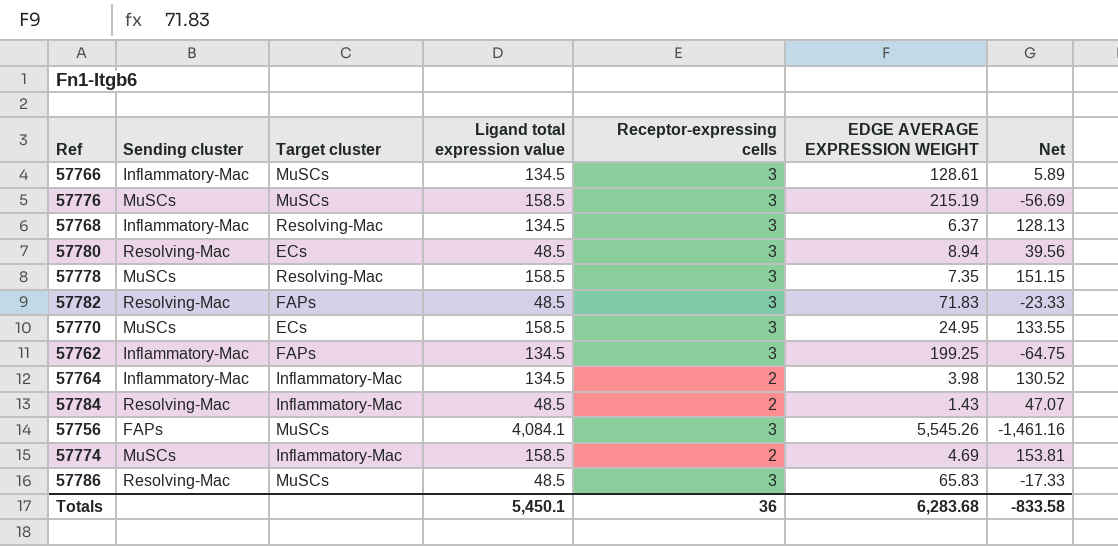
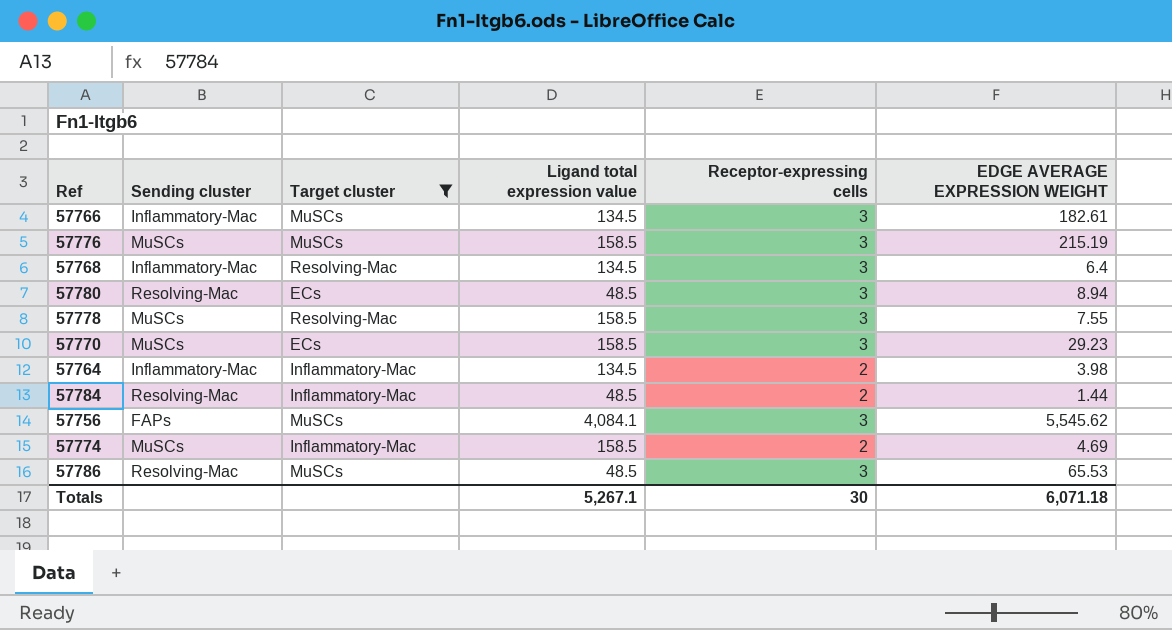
filter: none -> Target cluster != FAPs
column Net | formula: [Ligand total expression value] - [EDGE AVERAGE EXPRESSION WEIGHT] -> none
57766 | EDGE AVERAGE EXPRESSION WEIGHT: 128.61 -> 182.61
57768 | EDGE AVERAGE EXPRESSION WEIGHT: 6.37 -> 6.4
57778 | EDGE AVERAGE EXPRESSION WEIGHT: 7.35 -> 7.55
57770 | EDGE AVERAGE EXPRESSION WEIGHT: 24.95 -> 29.23
57784 | EDGE AVERAGE EXPRESSION WEIGHT: 1.43 -> 1.44
57756 | EDGE AVERAGE EXPRESSION WEIGHT: 5,545.26 -> 5,545.62
57786 | EDGE AVERAGE EXPRESSION WEIGHT: 65.83 -> 65.53
Totals | Ligand total expression value: 5,450.1 -> 5,267.1
Totals | Receptor-expressing cells: 36 -> 30
Totals | EDGE AVERAGE EXPRESSION WEIGHT: 6,283.68 -> 6,071.18

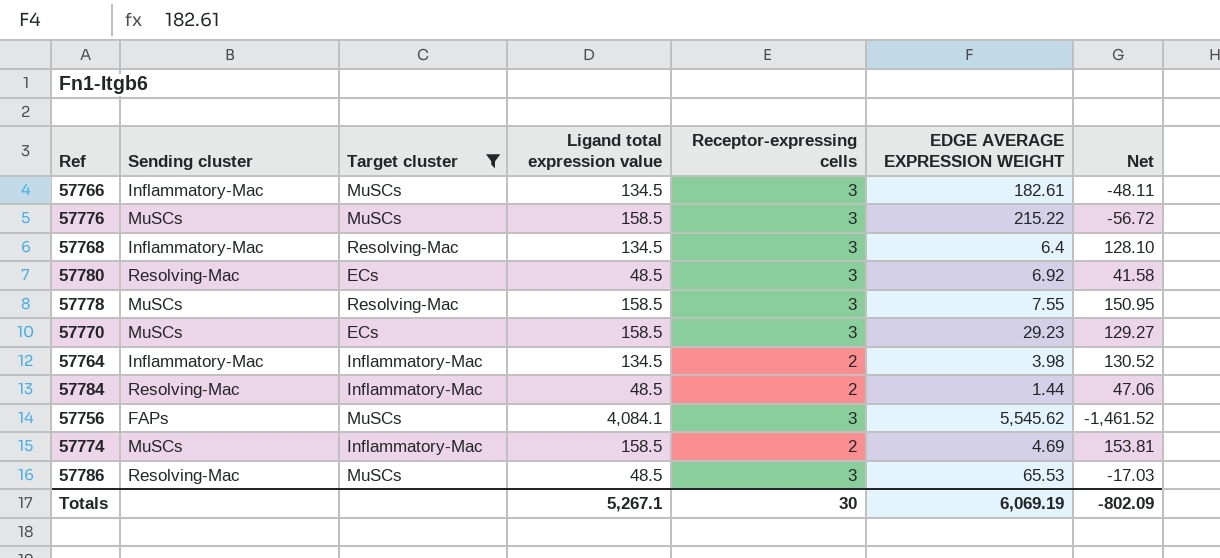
column Net | formula: none -> [Ligand total expression value] - [EDGE AVERAGE EXPRESSION WEIGHT]
57776 | EDGE AVERAGE EXPRESSION WEIGHT: 215.19 -> 215.22
57780 | EDGE AVERAGE EXPRESSION WEIGHT: 8.94 -> 6.92
Totals | EDGE AVERAGE EXPRESSION WEIGHT: 6,071.18 -> 6,069.19

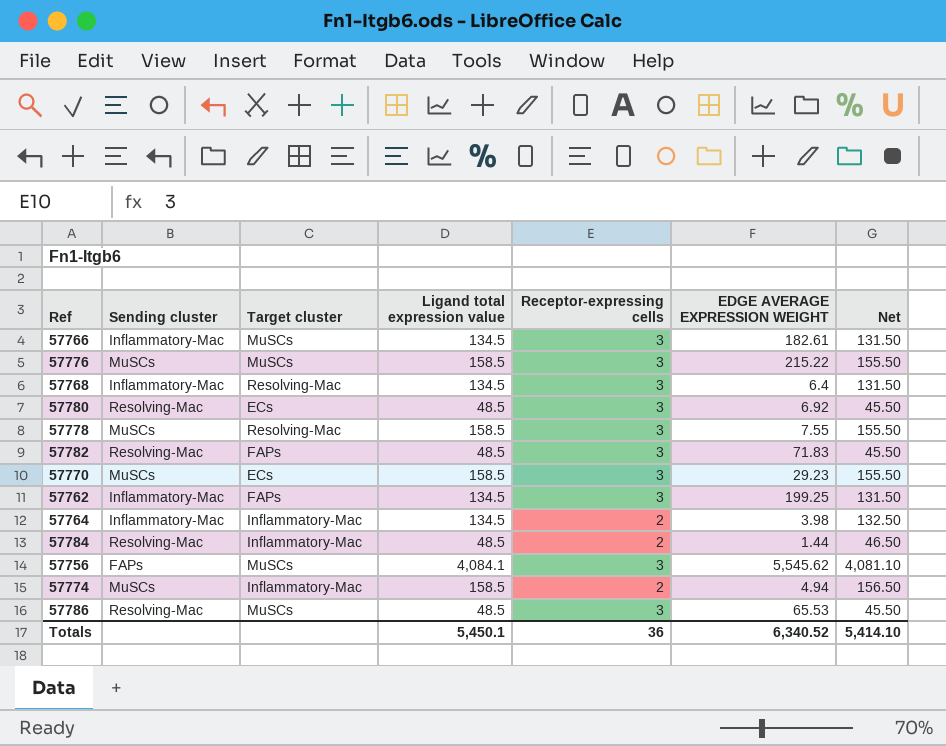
filter: Target cluster != FAPs -> none
column Net | formula: [Ligand total expression value] - [EDGE AVERAGE EXPRESSION WEIGHT] -> [Ligand total expression value] - [Receptor-expressing cells]
57774 | EDGE AVERAGE EXPRESSION WEIGHT: 4.69 -> 4.94
Totals | Ligand total expression value: 5,267.1 -> 5,450.1
Totals | Receptor-expressing cells: 30 -> 36
Totals | EDGE AVERAGE EXPRESSION WEIGHT: 6,069.19 -> 6,340.52
Totals | Net: -802.09 -> 5,414.10

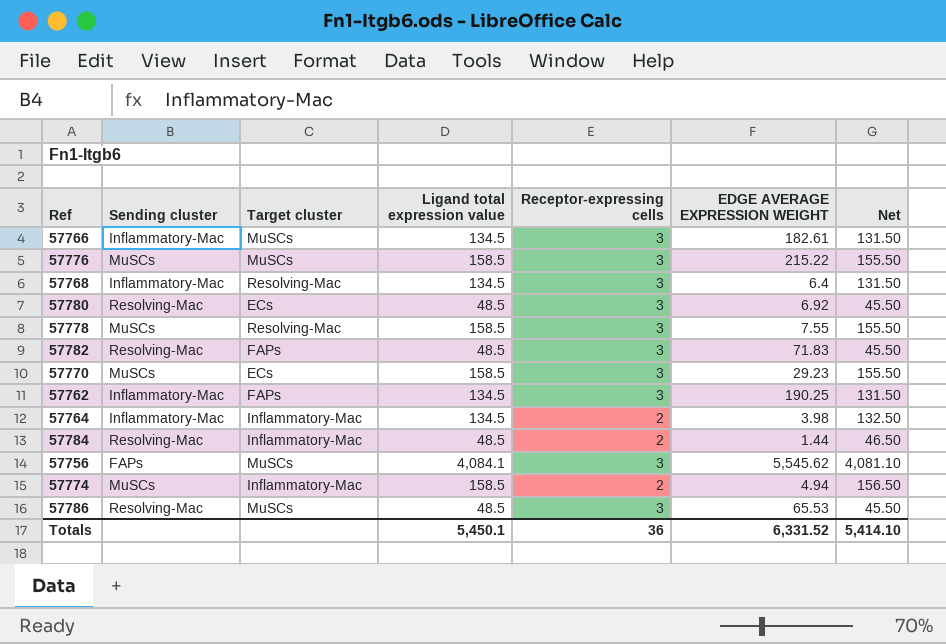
57762 | EDGE AVERAGE EXPRESSION WEIGHT: 199.25 -> 190.25
Totals | EDGE AVERAGE EXPRESSION WEIGHT: 6,340.52 -> 6,331.52

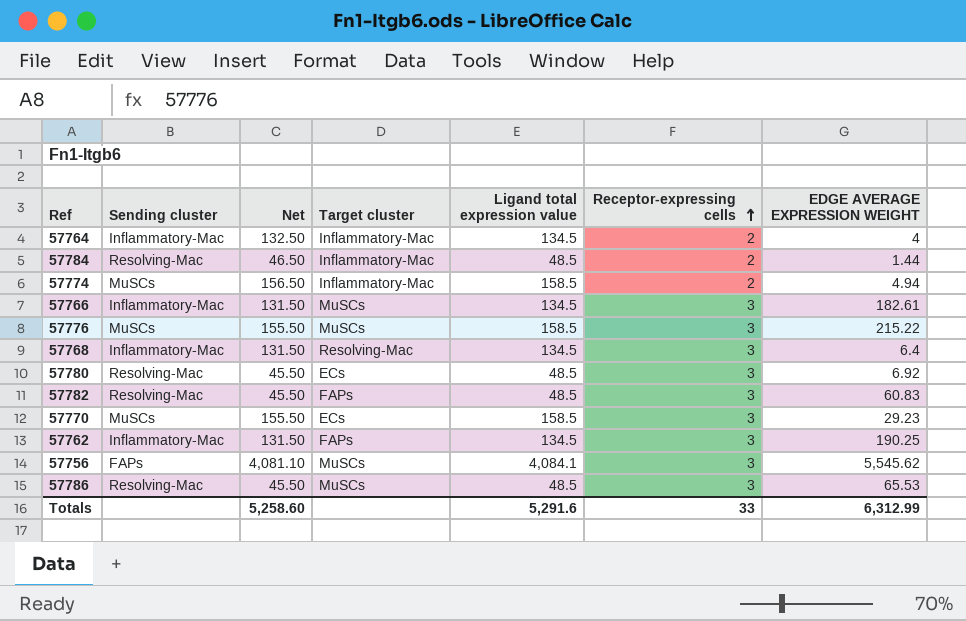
row order: none -> Receptor-expressing cells ascending
column Net | position: 7 -> 3
row 57778: MuSCs | Resolving-Mac | 158.5 | 3 | 7.55 | 155.50 -> none
57764 | EDGE AVERAGE EXPRESSION WEIGHT: 3.98 -> 4
57782 | EDGE AVERAGE EXPRESSION WEIGHT: 71.83 -> 60.83
Totals | Net: 5,414.10 -> 5,258.60
Totals | Ligand total expression value: 5,450.1 -> 5,291.6
Totals | Receptor-expressing cells: 36 -> 33
Totals | EDGE AVERAGE EXPRESSION WEIGHT: 6,331.52 -> 6,312.99

